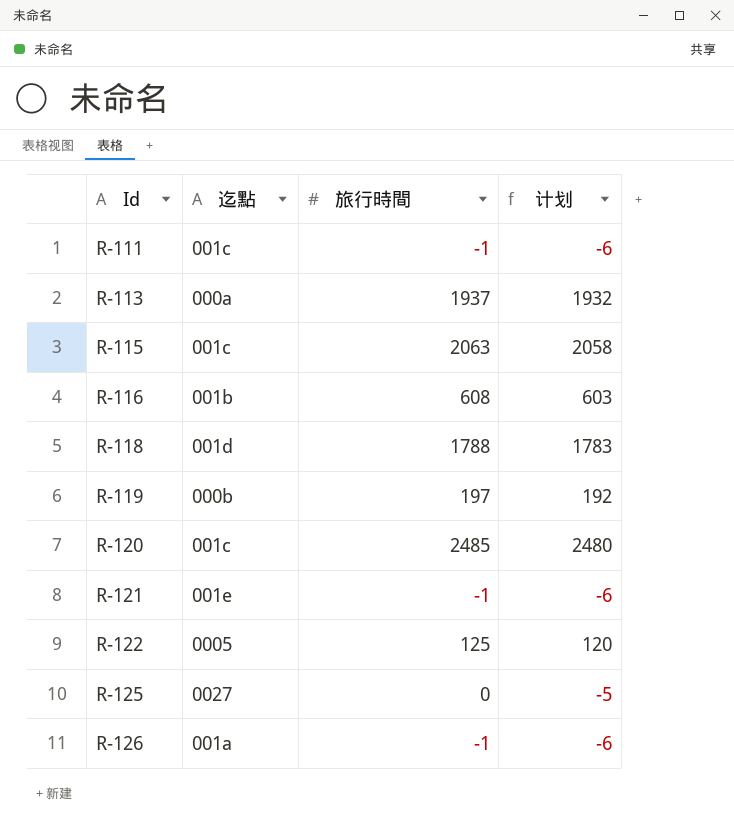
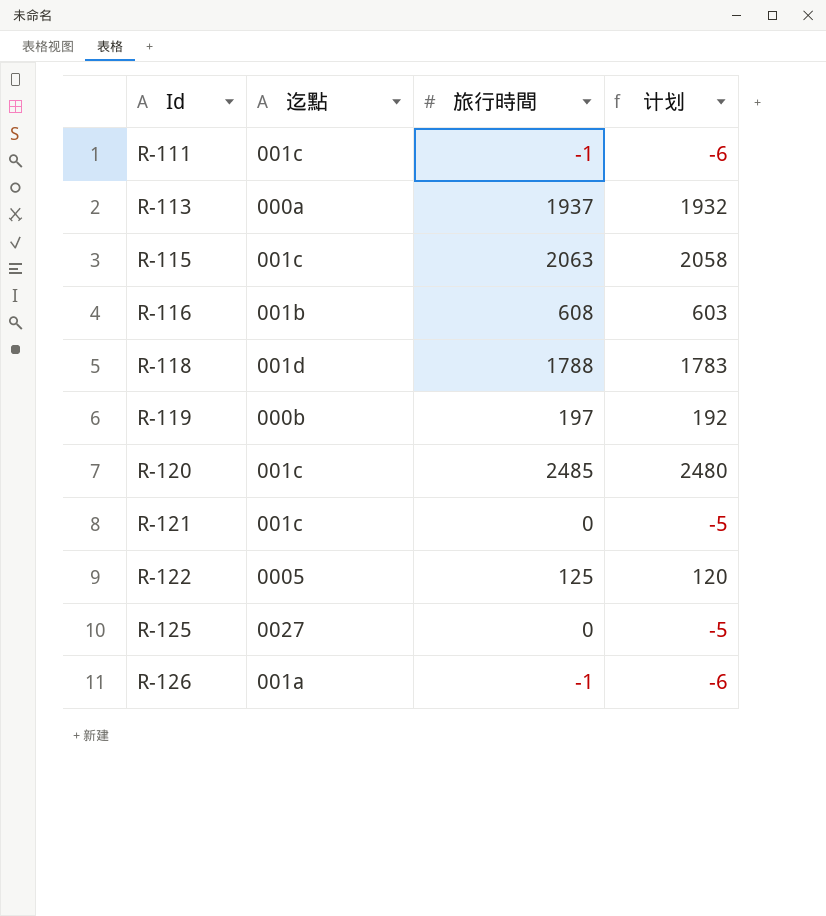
R-121 | 迄點: 001e -> 001c
R-121 | 旅行時間: -1 -> 0
R-121 | 计划: -6 -> -5

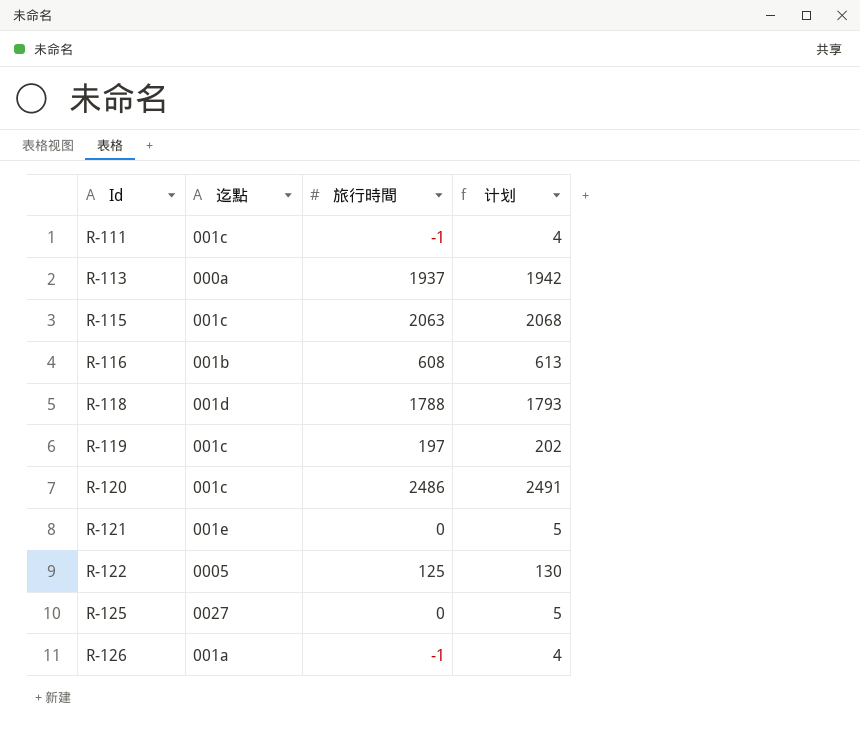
column 计划 | formula: [旅行時間] - 5 -> [旅行時間] + 5
R-119 | 迄點: 000b -> 001c
R-120 | 旅行時間: 2485 -> 2486
R-121 | 迄點: 001c -> 001e

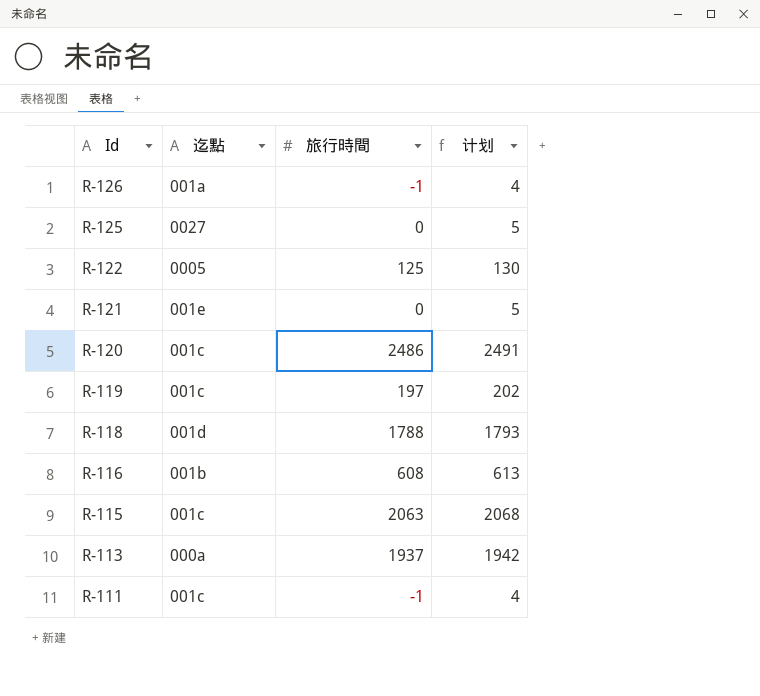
row order: Id ascending -> Id descending

